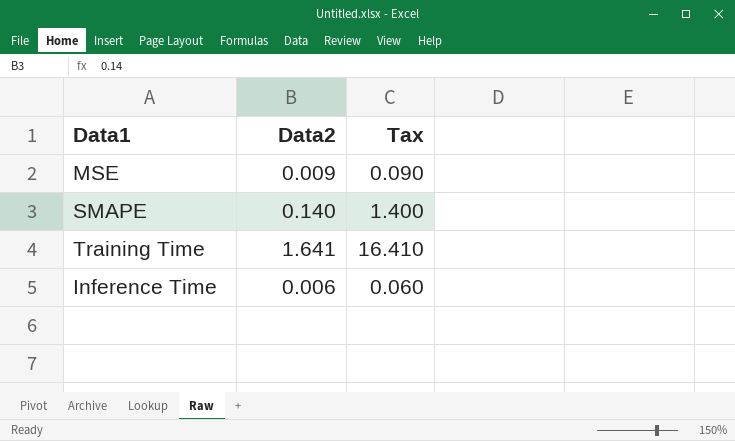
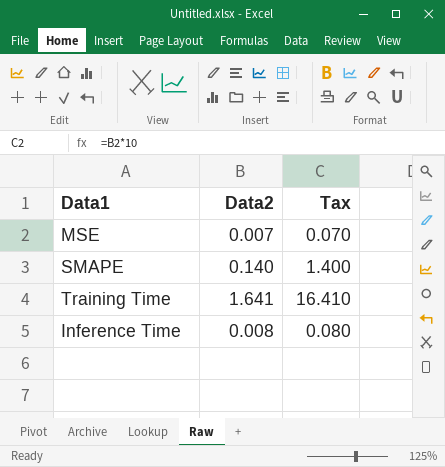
MSE | Data2: 0.009 -> 0.007
MSE | Tax: 0.090 -> 0.070
Inference Time | Data2: 0.006 -> 0.008
Inference Time | Tax: 0.060 -> 0.080

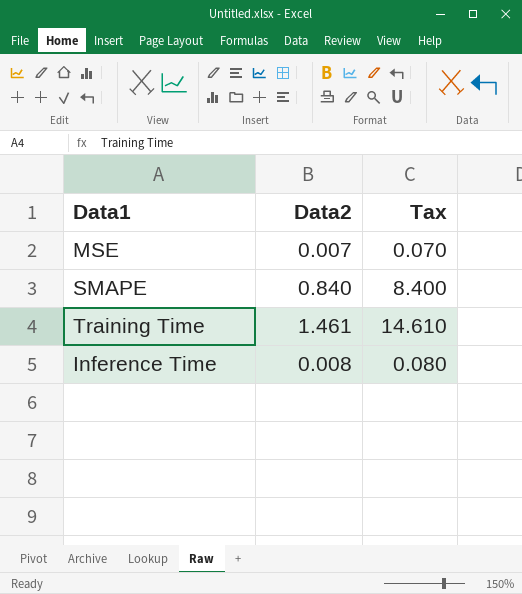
SMAPE | Data2: 0.140 -> 0.840
SMAPE | Tax: 1.400 -> 8.400
Training Time | Data2: 1.641 -> 1.461
Training Time | Tax: 16.410 -> 14.610

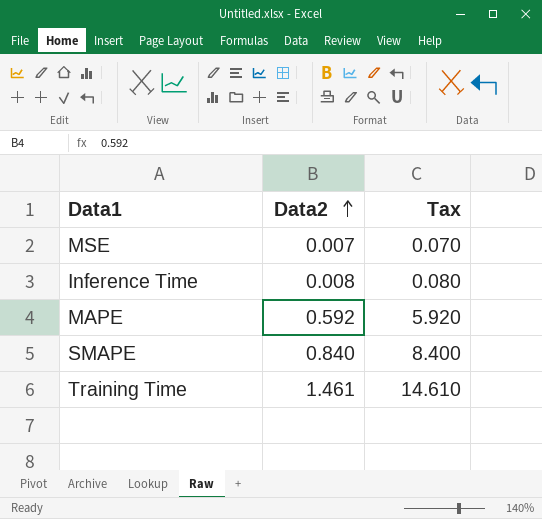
row order: none -> Data2 ascending
row MAPE: none -> 0.592 | 5.920

